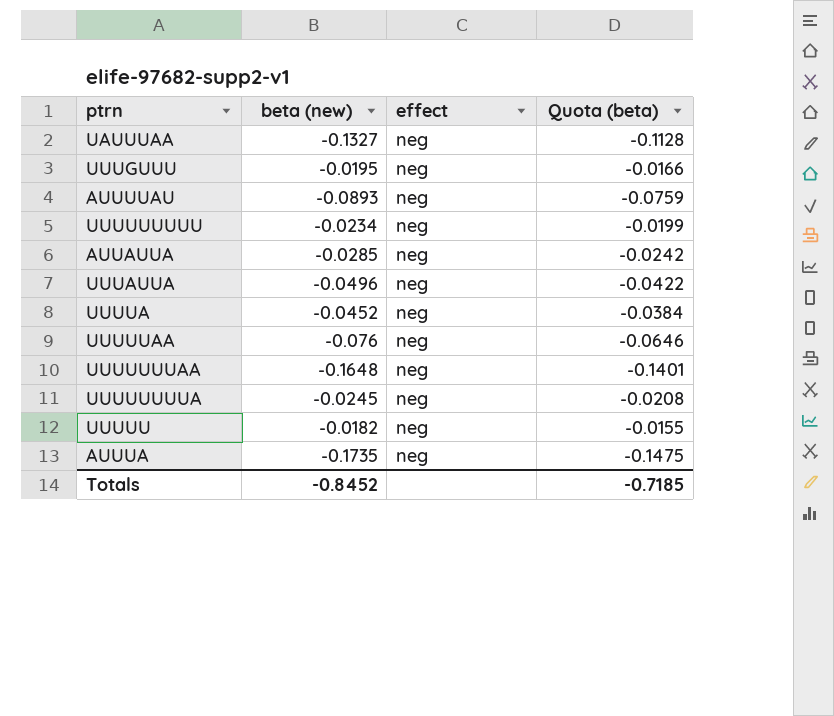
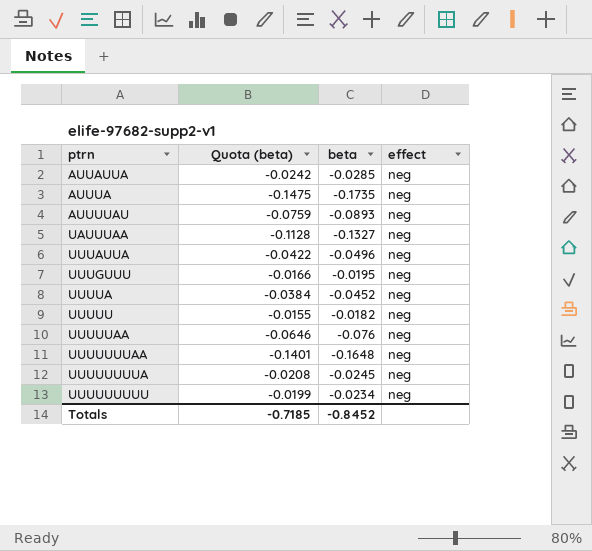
row order: none -> ptrn ascending
column Quota (beta) | position: 4 -> 2
column name: beta (new) -> beta

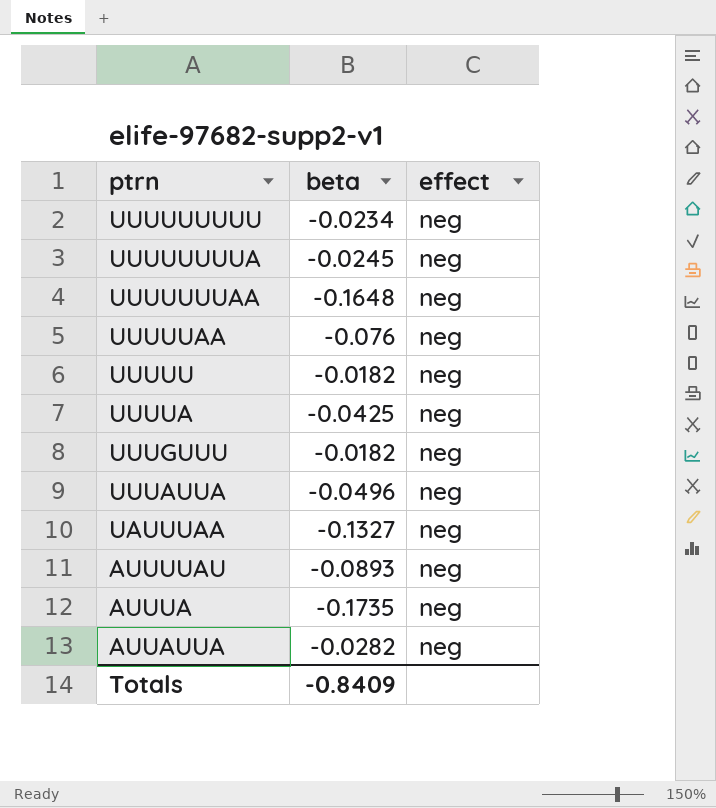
row order: ptrn ascending -> ptrn descending
column Quota (beta) | formula: [beta] * 0.85 -> none
UUUUA | beta: -0.0452 -> -0.0425
UUUGUUU | beta: -0.0195 -> -0.0182
AUUAUUA | beta: -0.0285 -> -0.0282
Totals | beta: -0.8452 -> -0.8409

